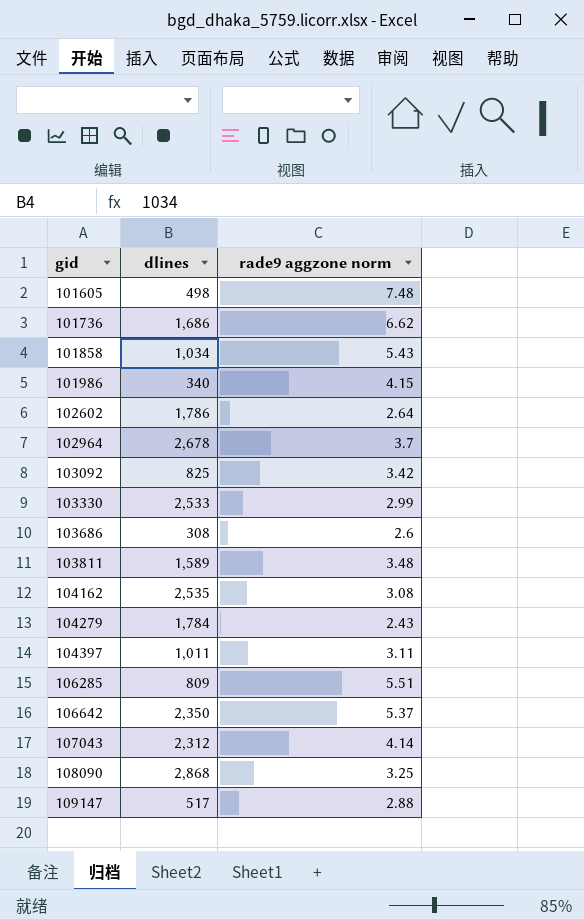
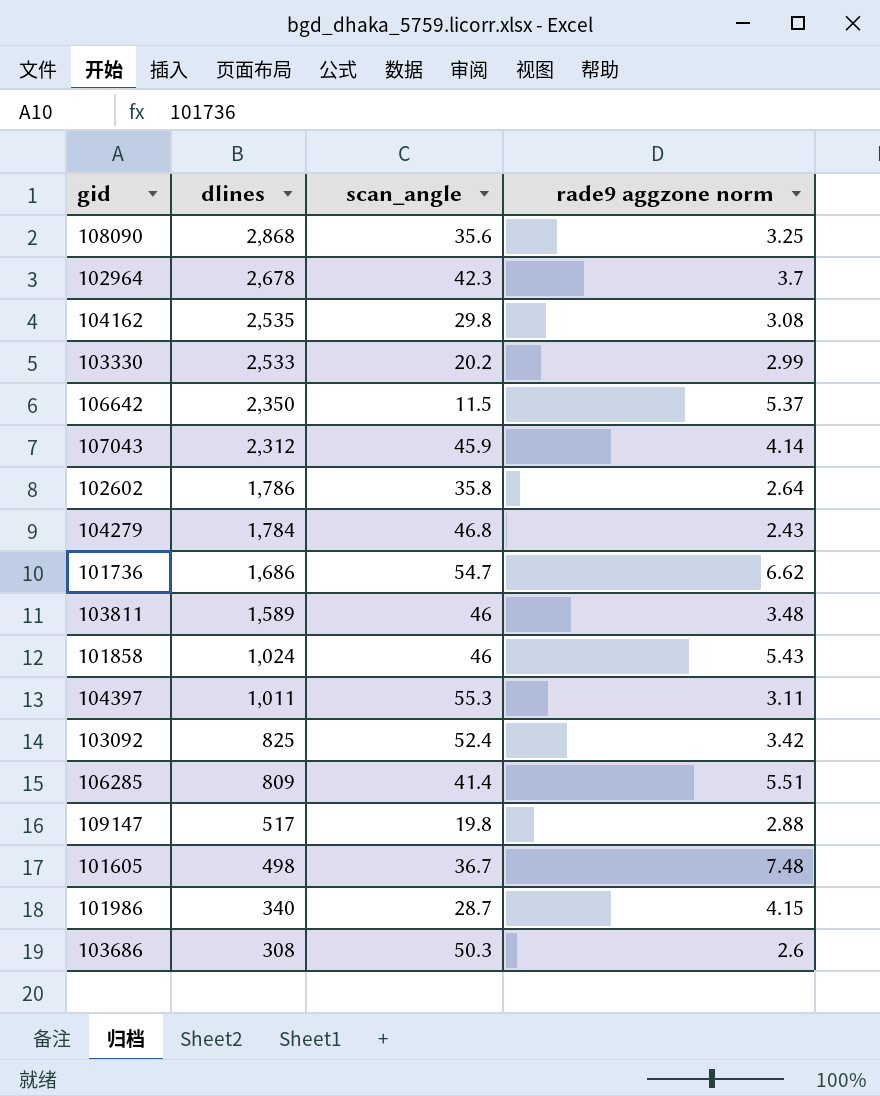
row order: gid ascending -> dlines descending
column scan_angle | position: none -> 3
101858 | dlines: 1,034 -> 1,024

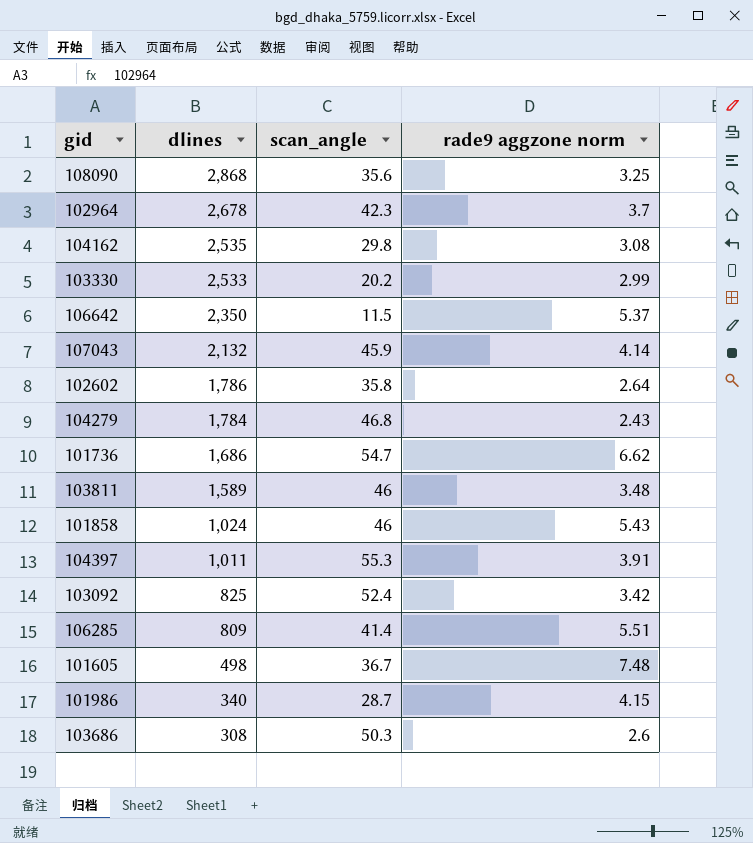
row 109147: 517 | 19.8 | 2.88 -> none
107043 | dlines: 2,312 -> 2,132
104397 | rade9 aggzone norm: 3.11 -> 3.91

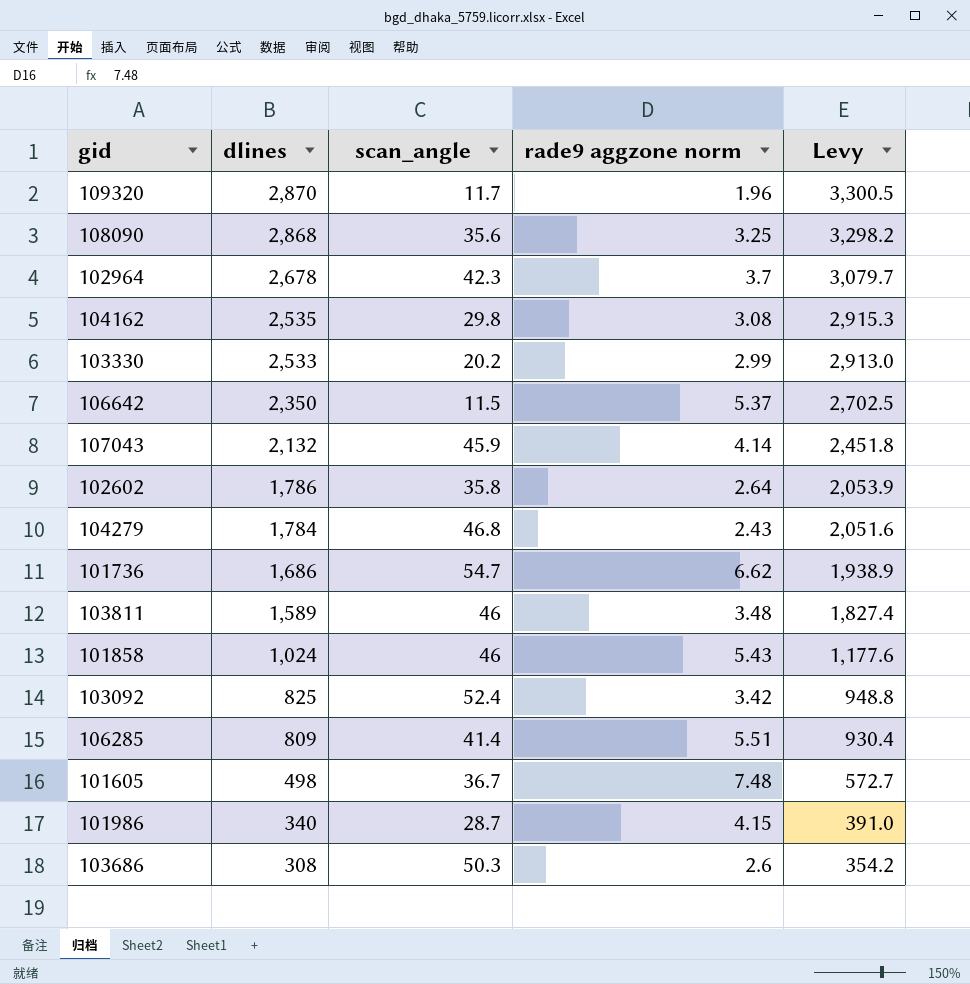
column Levy | formula: none -> [dlines] * 1.15
row 104397: 1,011 | 55.3 | 3.91 -> none
row 109320: none -> 2,870 | 11.7 | 1.96 | 3,300.5

